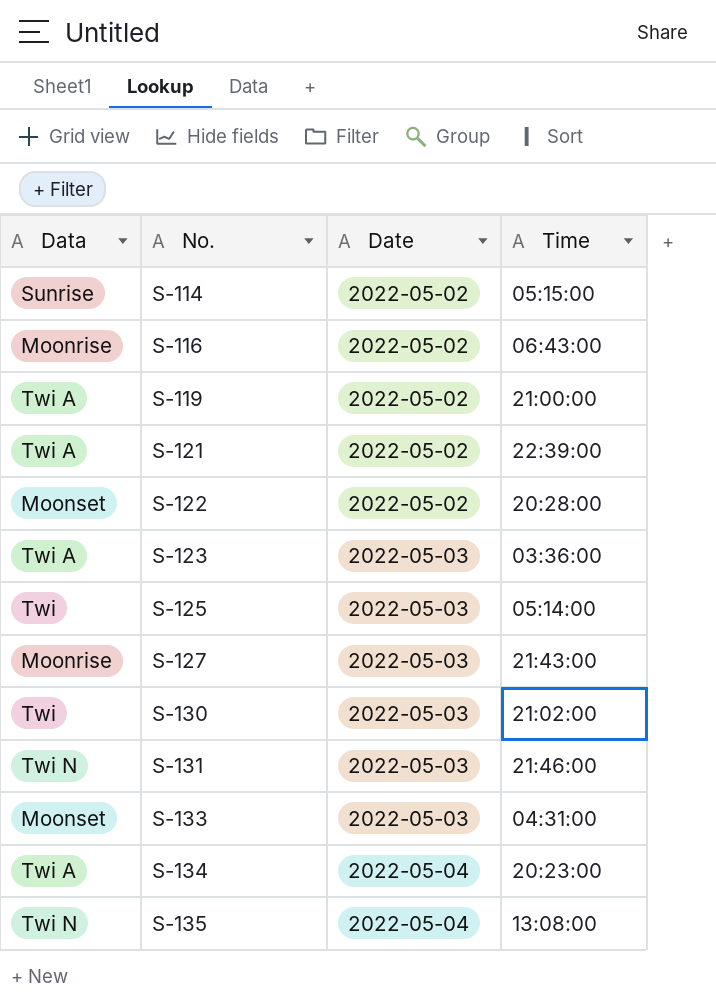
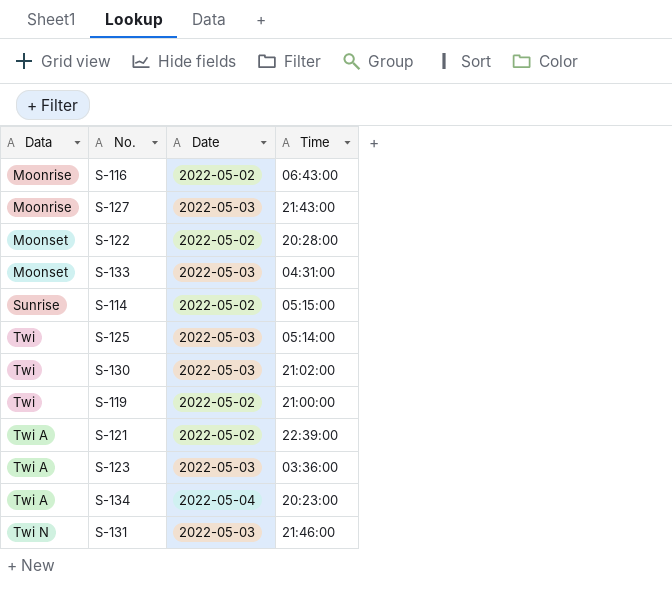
row order: No. ascending -> Data ascending
row S-135: Twi N | 2022-05-04 | 13:08:00 -> none
S-119 | Data: Twi A -> Twi

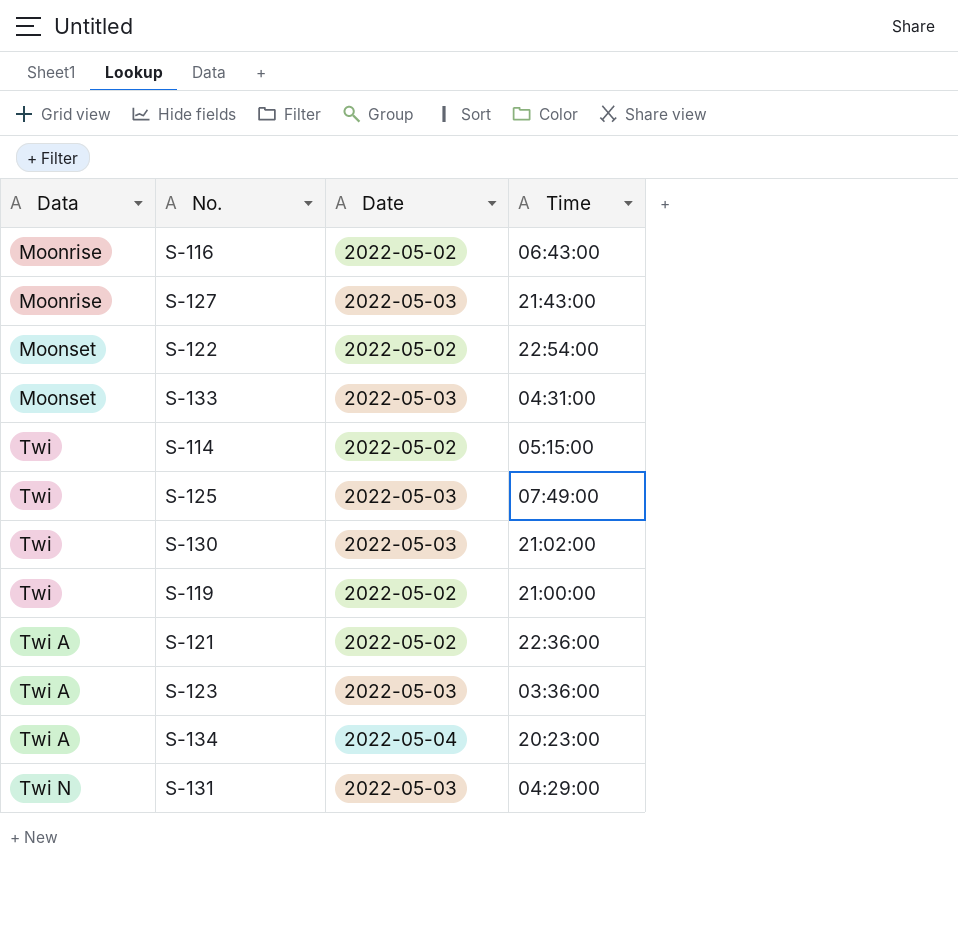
S-122 | Time: 20:28:00 -> 22:54:00
S-114 | Data: Sunrise -> Twi
S-125 | Time: 05:14:00 -> 07:49:00
S-121 | Time: 22:39:00 -> 22:36:00
S-131 | Time: 21:46:00 -> 04:29:00

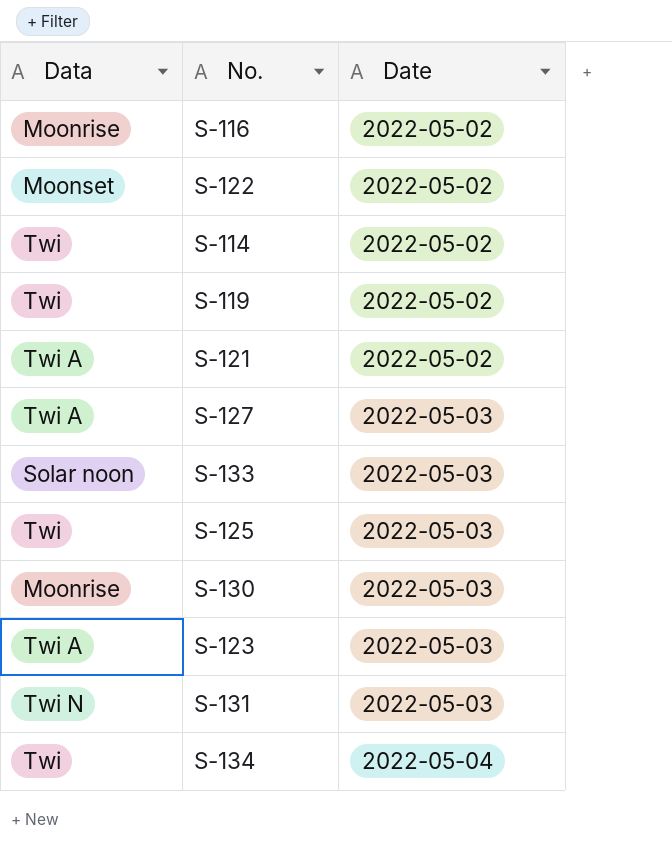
row order: Data ascending -> Date ascending
column Time | position: 4 -> none
S-127 | Data: Moonrise -> Twi A
S-133 | Data: Moonset -> Solar noon
S-130 | Data: Twi -> Moonrise
S-134 | Data: Twi A -> Twi

